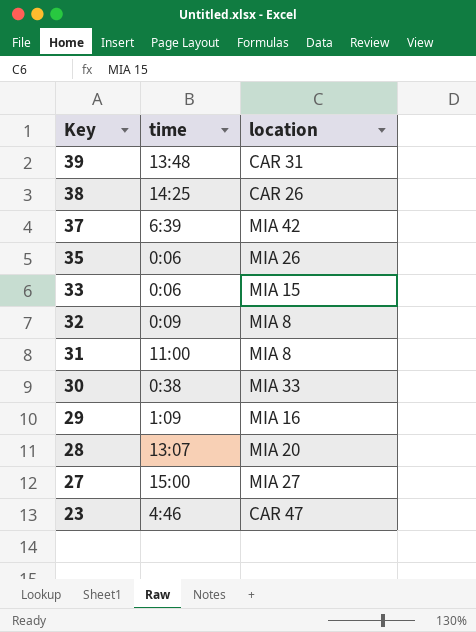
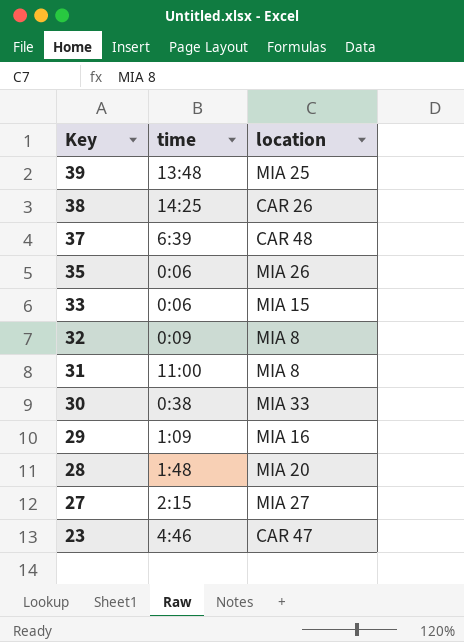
39 | location: CAR 31 -> MIA 25
37 | location: MIA 42 -> CAR 48
28 | time: 13:07 -> 1:48
27 | time: 15:00 -> 2:15

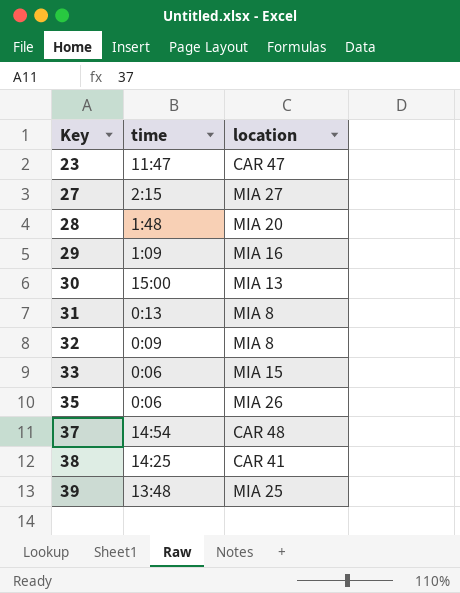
row order: Key descending -> Key ascending
23 | time: 4:46 -> 11:47
30 | time: 0:38 -> 15:00
30 | location: MIA 33 -> MIA 13
31 | time: 11:00 -> 0:13
37 | time: 6:39 -> 14:54
38 | location: CAR 26 -> CAR 41

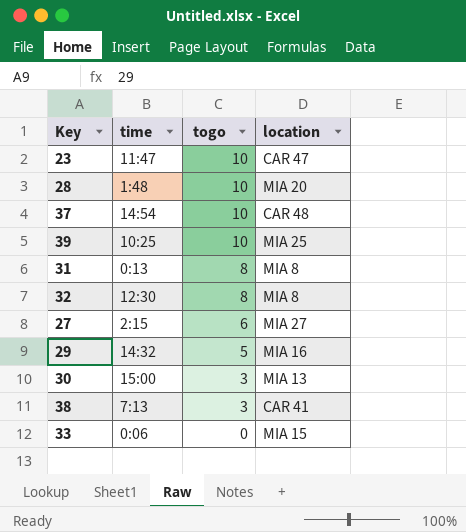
row order: Key ascending -> togo descending
column togo | position: none -> 3
row 35: 0:06 | MIA 26 -> none
39 | time: 13:48 -> 10:25
32 | time: 0:09 -> 12:30
29 | time: 1:09 -> 14:32
38 | time: 14:25 -> 7:13

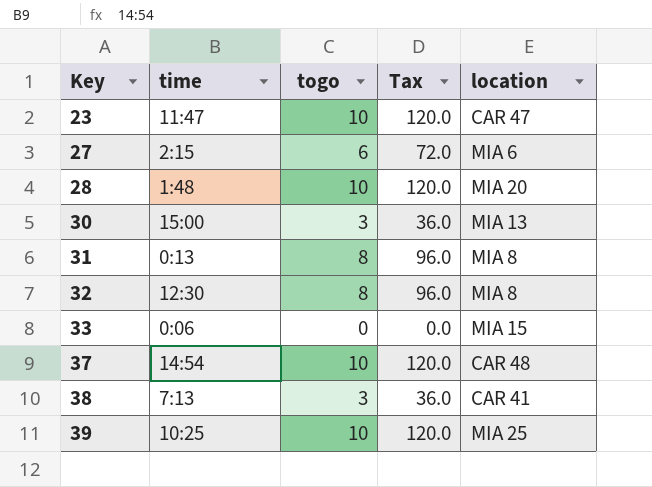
row order: togo descending -> Key ascending
column Tax | formula: none -> [togo] * 12
row 29: 14:32 | 5 | MIA 16 -> none
27 | location: MIA 27 -> MIA 6

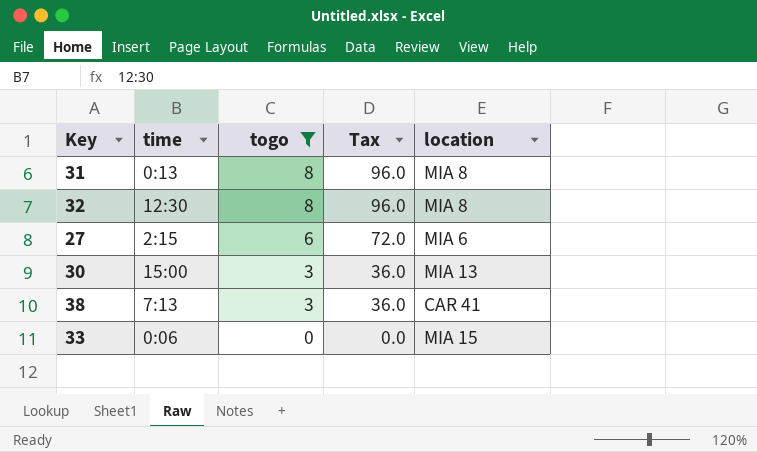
filter: none -> togo != 10
row order: Key ascending -> togo descending

